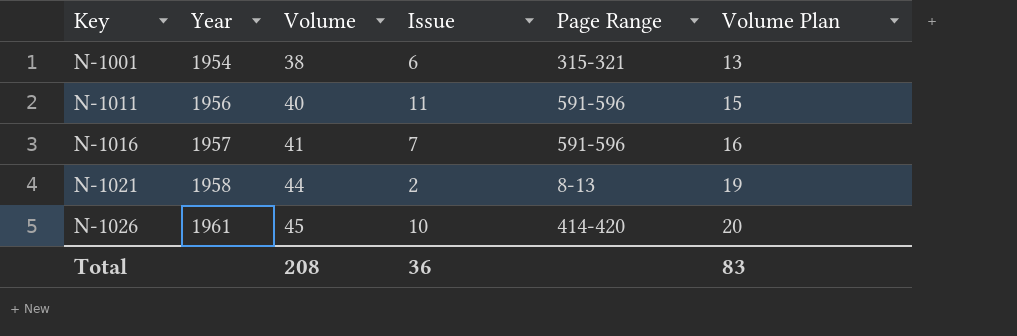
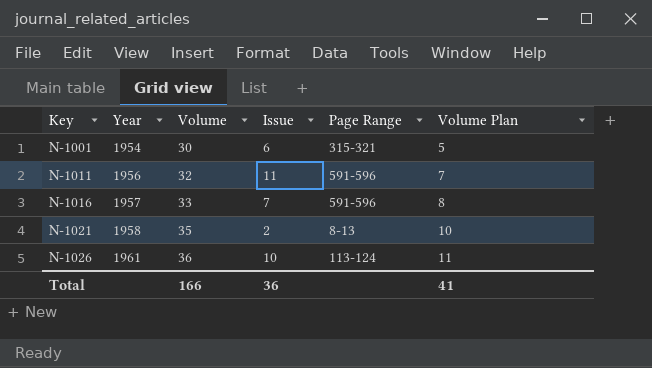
N-1001 | Volume: 38 -> 30
N-1001 | Volume Plan: 13 -> 5
N-1011 | Volume: 40 -> 32
N-1011 | Volume Plan: 15 -> 7
N-1016 | Volume: 41 -> 33
N-1016 | Volume Plan: 16 -> 8
N-1021 | Volume: 44 -> 35
N-1021 | Volume Plan: 19 -> 10
N-1026 | Volume: 45 -> 36
N-1026 | Page Range: 414-420 -> 113-124
N-1026 | Volume Plan: 20 -> 11
Total | Volume: 208 -> 166
Total | Volume Plan: 83 -> 41

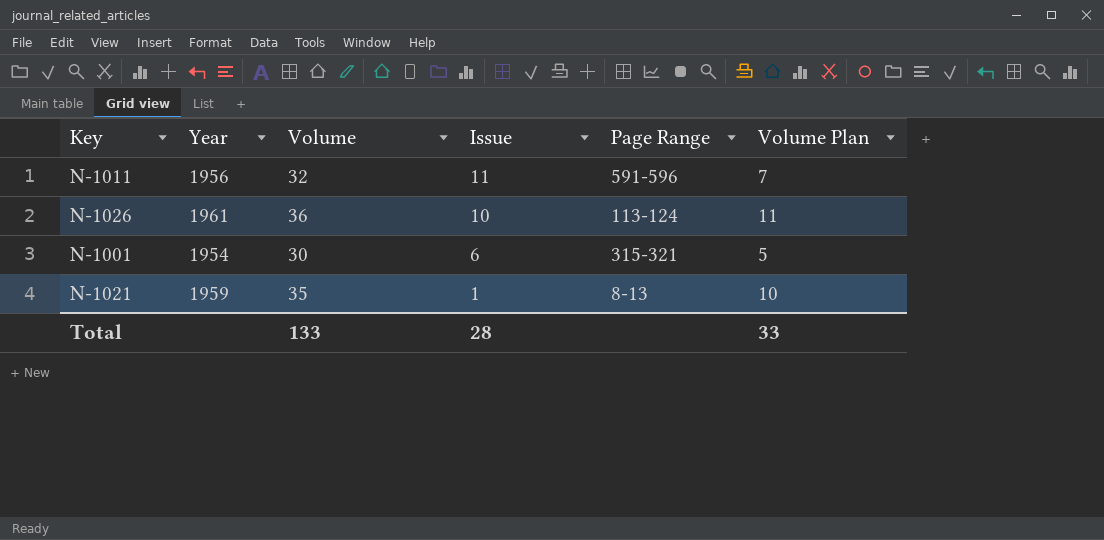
row order: Key ascending -> Issue descending
row N-1016: 1957 | 33 | 7 | 591-596 | 8 -> none
N-1021 | Year: 1958 -> 1959
N-1021 | Issue: 2 -> 1
Total | Volume: 166 -> 133
Total | Issue: 36 -> 28
Total | Volume Plan: 41 -> 33

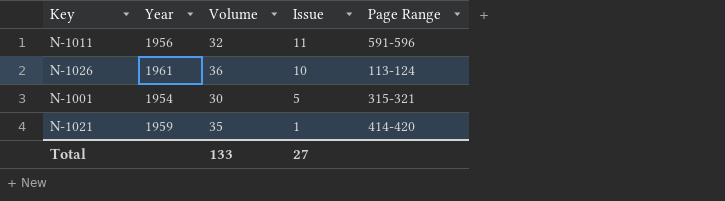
column Volume Plan | formula: [Volume] - 25 -> none
N-1001 | Issue: 6 -> 5
N-1021 | Page Range: 8-13 -> 414-420
Total | Issue: 28 -> 27

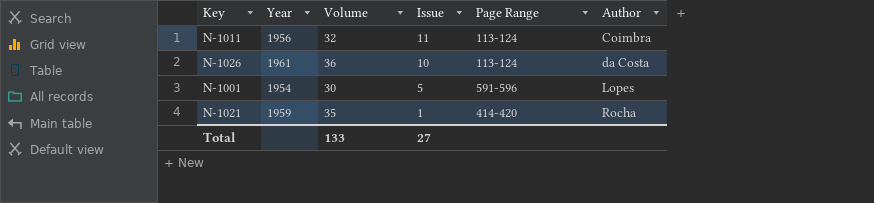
column Author | position: none -> 6
N-1011 | Page Range: 591-596 -> 113-124
N-1001 | Page Range: 315-321 -> 591-596

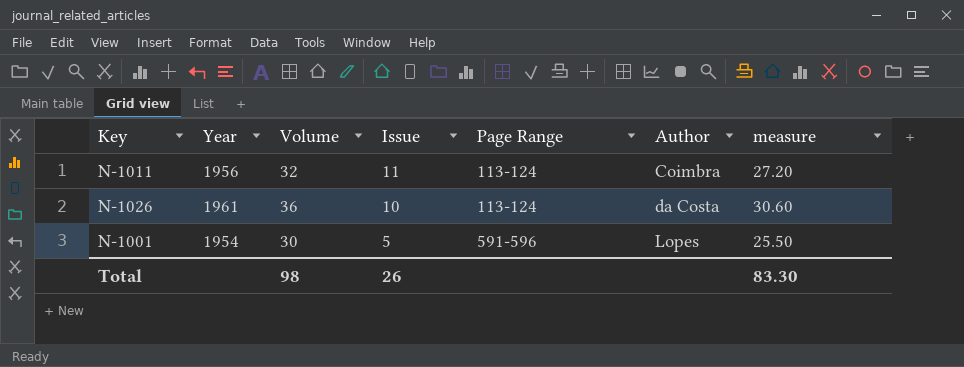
column measure | formula: none -> [Volume] * 0.85
row N-1021: 1959 | 35 | 1 | 414-420 | Rocha -> none
Total | Volume: 133 -> 98
Total | Issue: 27 -> 26

